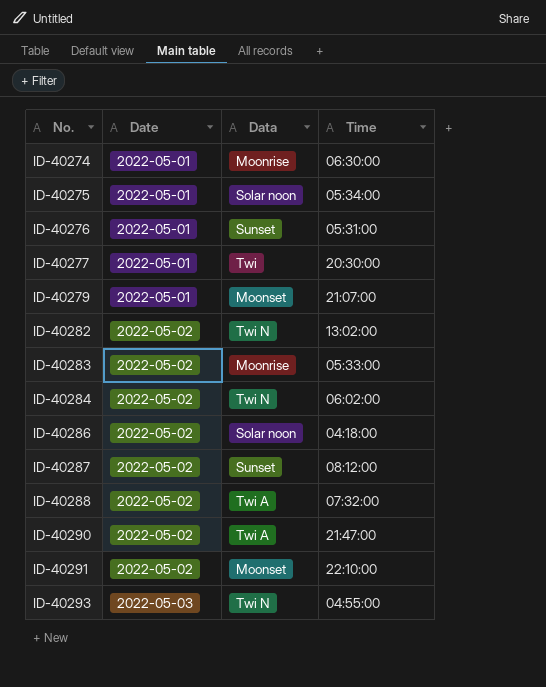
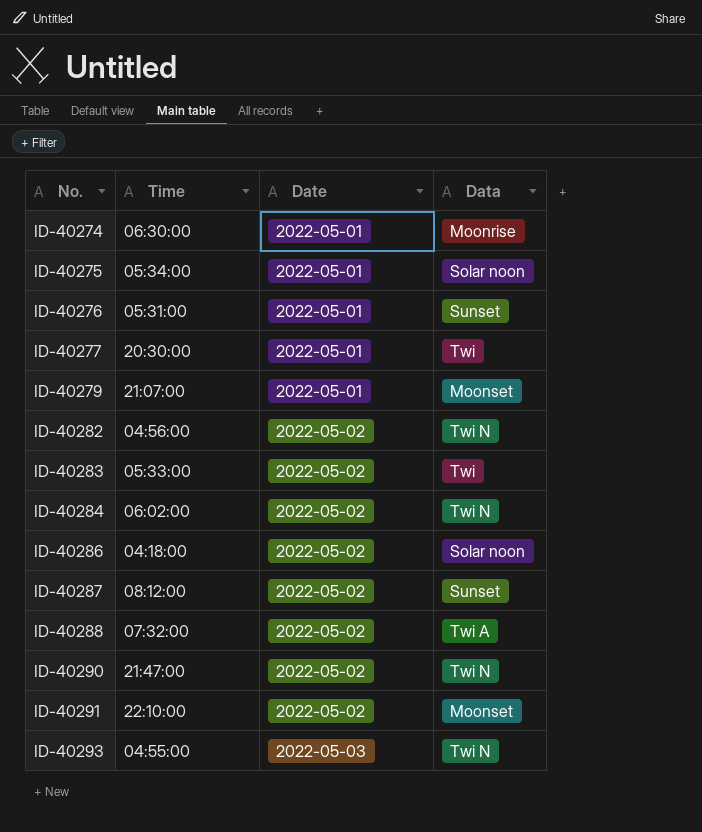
column Time | position: 4 -> 2
ID-40282 | Time: 13:02:00 -> 04:56:00
ID-40283 | Data: Moonrise -> Twi
ID-40290 | Data: Twi A -> Twi N

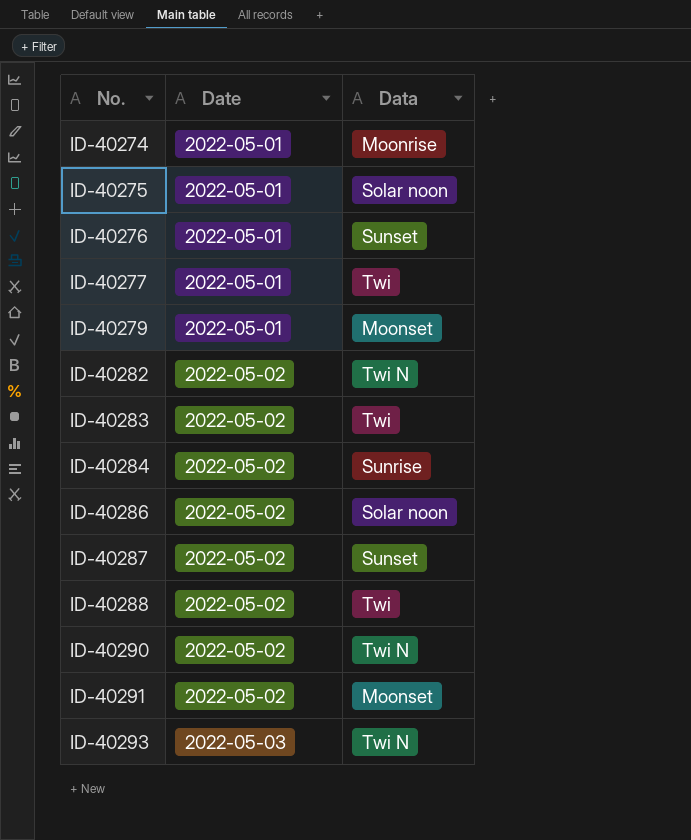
column Time | position: 2 -> none
ID-40284 | Data: Twi N -> Sunrise
ID-40288 | Data: Twi A -> Twi

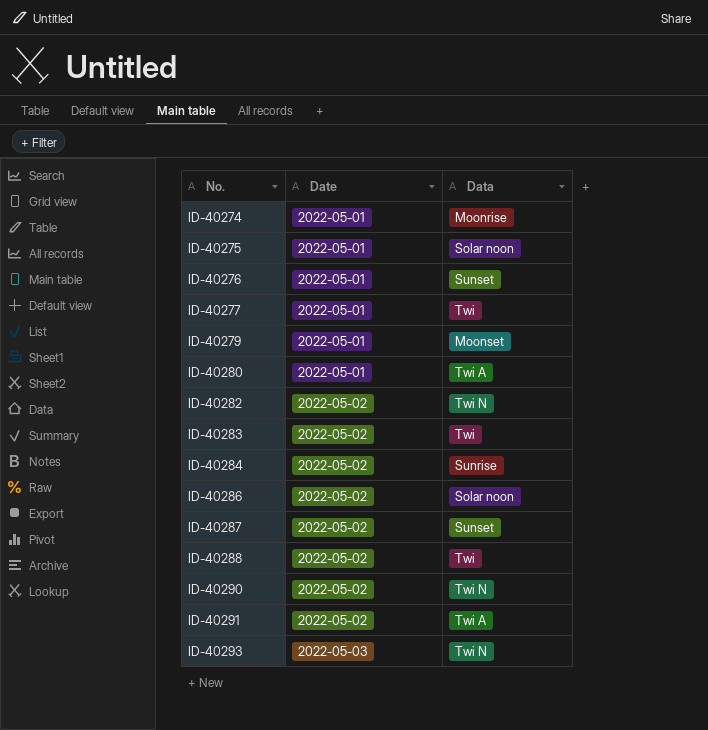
row ID-40280: none -> 2022-05-01 | Twi A
ID-40291 | Data: Moonset -> Twi A

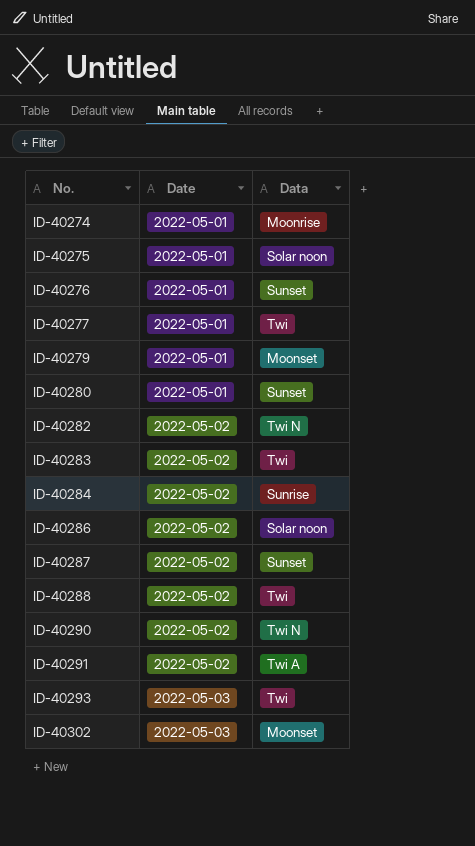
ID-40280 | Data: Twi A -> Sunset
ID-40293 | Data: Twi N -> Twi
row ID-40302: none -> 2022-05-03 | Moonset

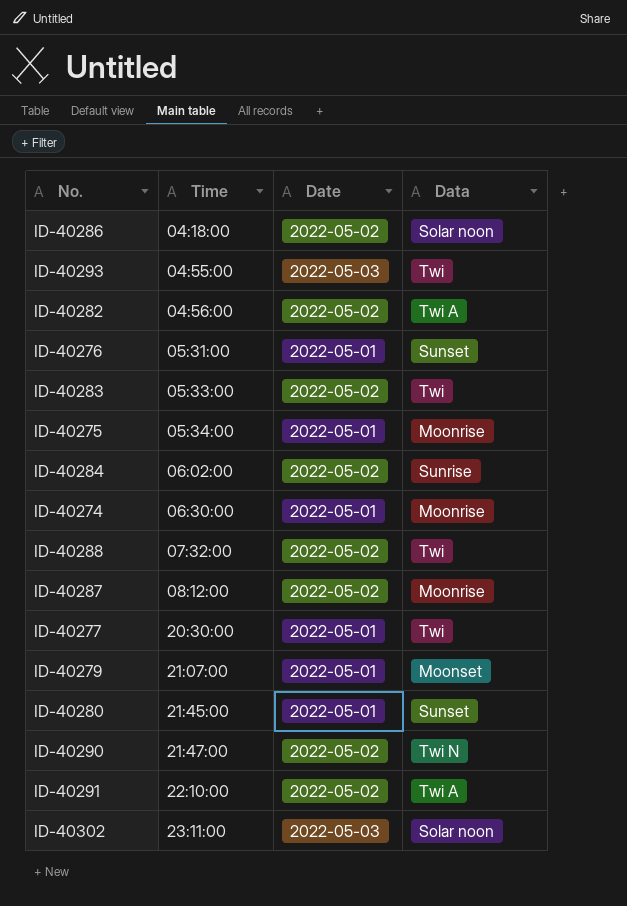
row order: No. ascending -> Time ascending
column Time | position: none -> 2
ID-40282 | Data: Twi N -> Twi A
ID-40275 | Data: Solar noon -> Moonrise
ID-40287 | Data: Sunset -> Moonrise
ID-40302 | Data: Moonset -> Solar noon

